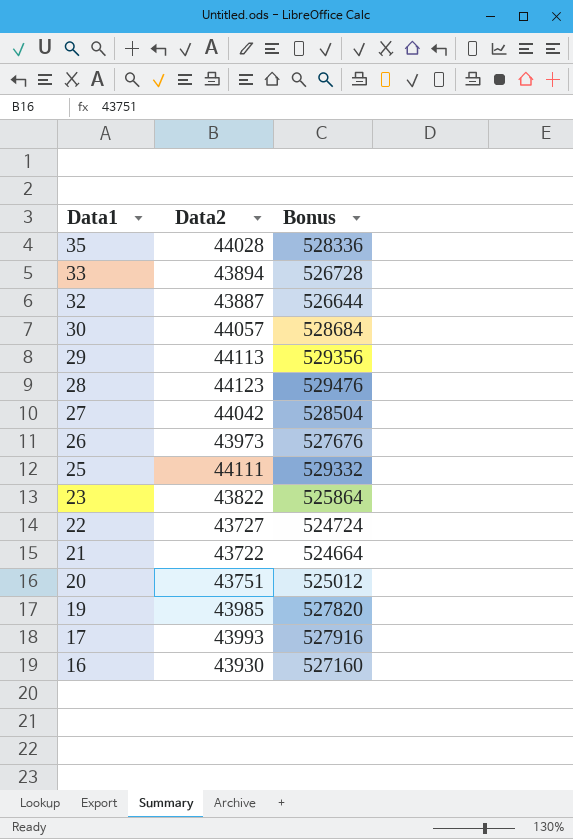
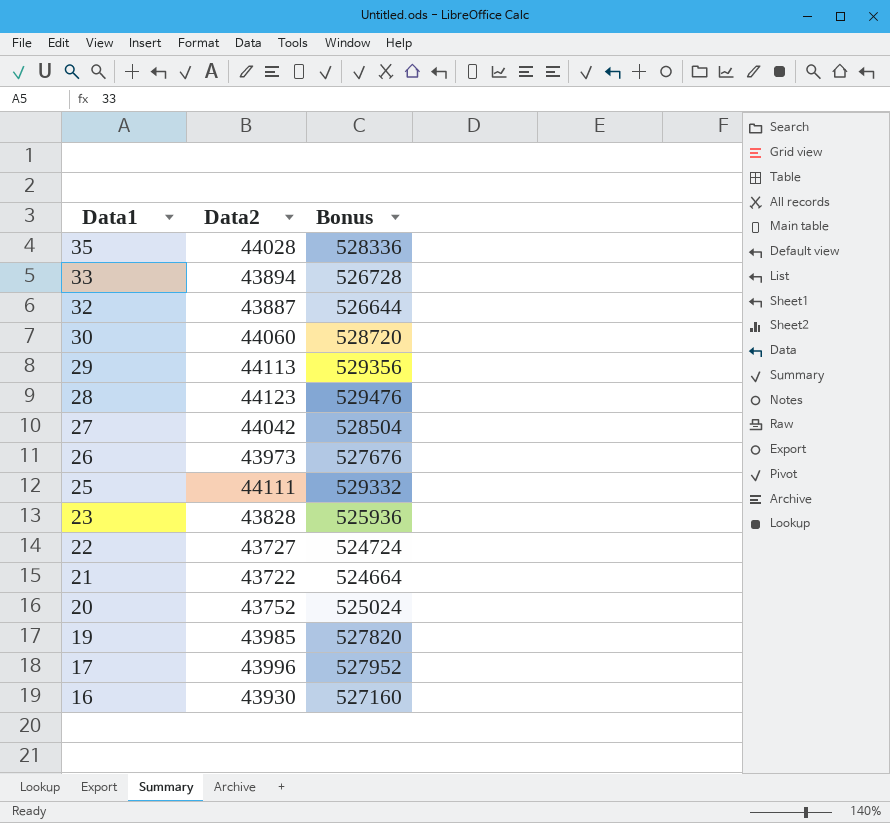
30 | Data2: 44057 -> 44060
30 | Bonus: 528684 -> 528720
23 | Data2: 43822 -> 43828
23 | Bonus: 525864 -> 525936
20 | Data2: 43751 -> 43752
20 | Bonus: 525012 -> 525024
17 | Data2: 43993 -> 43996
17 | Bonus: 527916 -> 527952

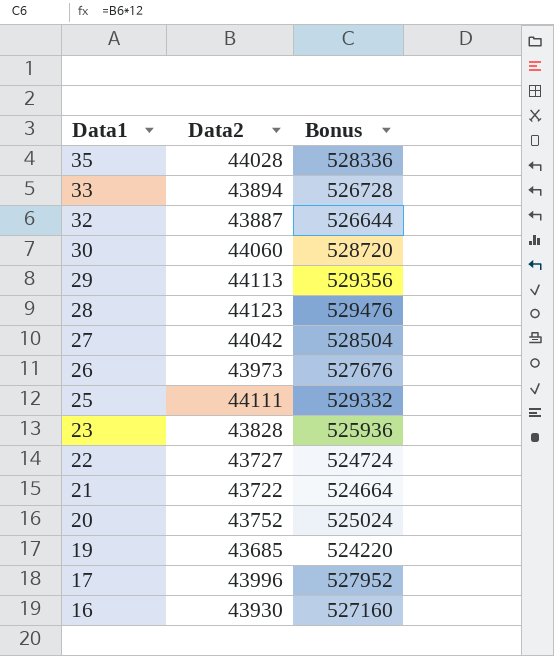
19 | Data2: 43985 -> 43685
19 | Bonus: 527820 -> 524220

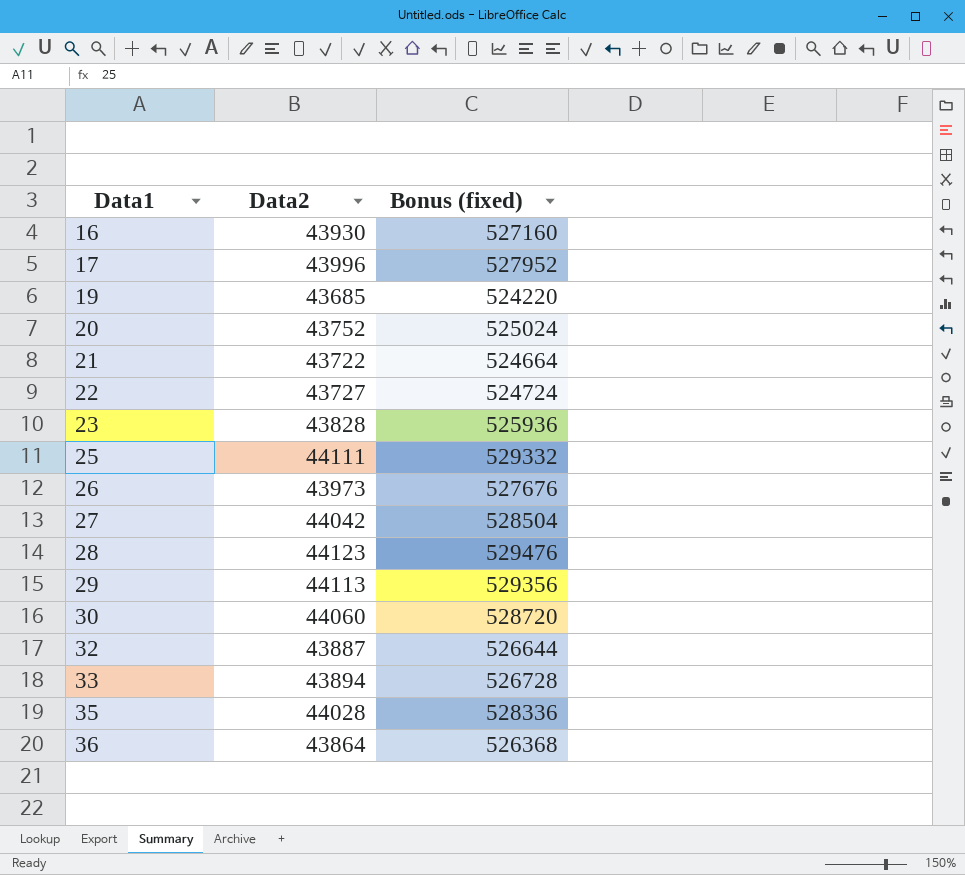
row order: Data1 descending -> Data1 ascending
column name: Bonus -> Bonus (fixed)
row 36: none -> 43864 | 526368

